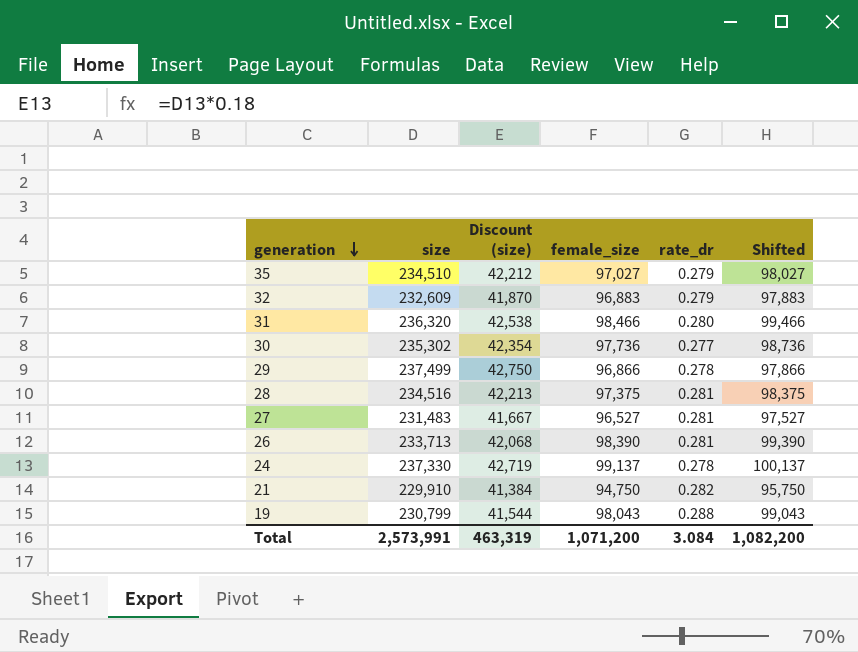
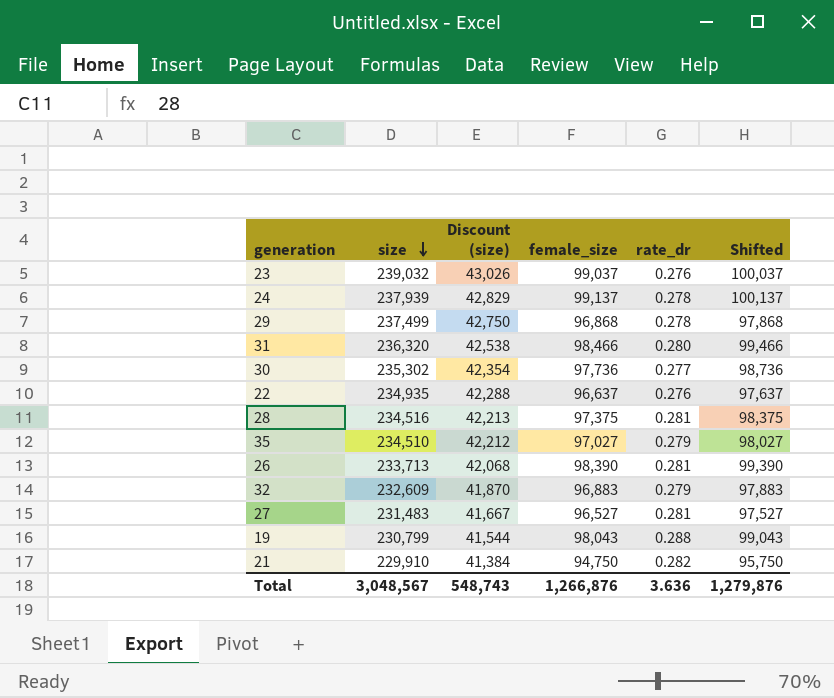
row order: generation descending -> size descending
row 23: none -> 239,032 | 43,026 | 99,037 | 0.276 | 100,037
24 | size: 237,330 -> 237,939
24 | Discount (size): 42,719 -> 42,829
29 | female_size: 96,866 -> 96,868
29 | Shifted: 97,866 -> 97,868
row 22: none -> 234,935 | 42,288 | 96,637 | 0.276 | 97,637
Total | size: 2,573,991 -> 3,048,567
Total | Discount (size): 463,319 -> 548,743
Total | female_size: 1,071,200 -> 1,266,876
Total | rate_dr: 3.084 -> 3.636
Total | Shifted: 1,082,200 -> 1,279,876

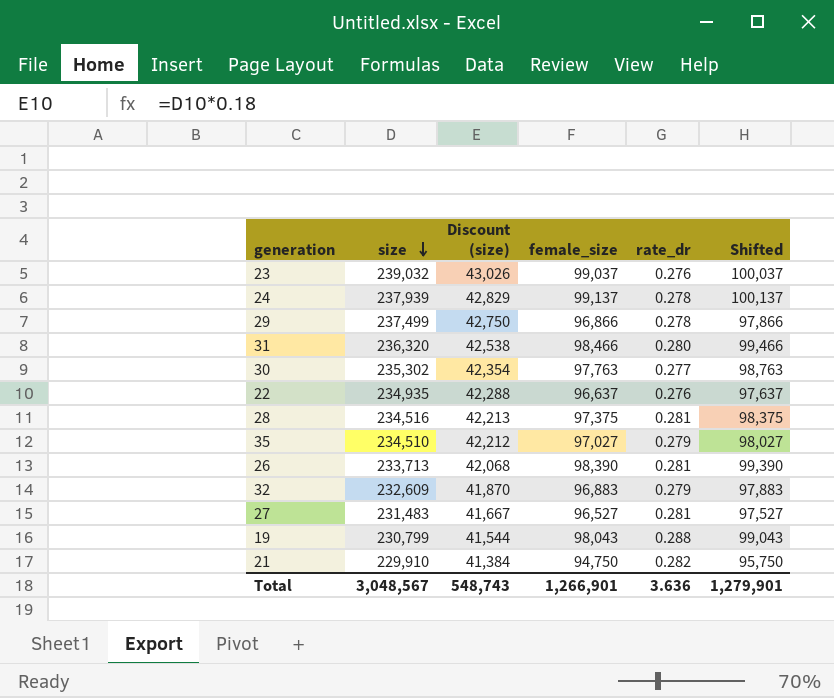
29 | female_size: 96,868 -> 96,866
29 | Shifted: 97,868 -> 97,866
30 | female_size: 97,736 -> 97,763
30 | Shifted: 98,736 -> 98,763
Total | female_size: 1,266,876 -> 1,266,901
Total | Shifted: 1,279,876 -> 1,279,901

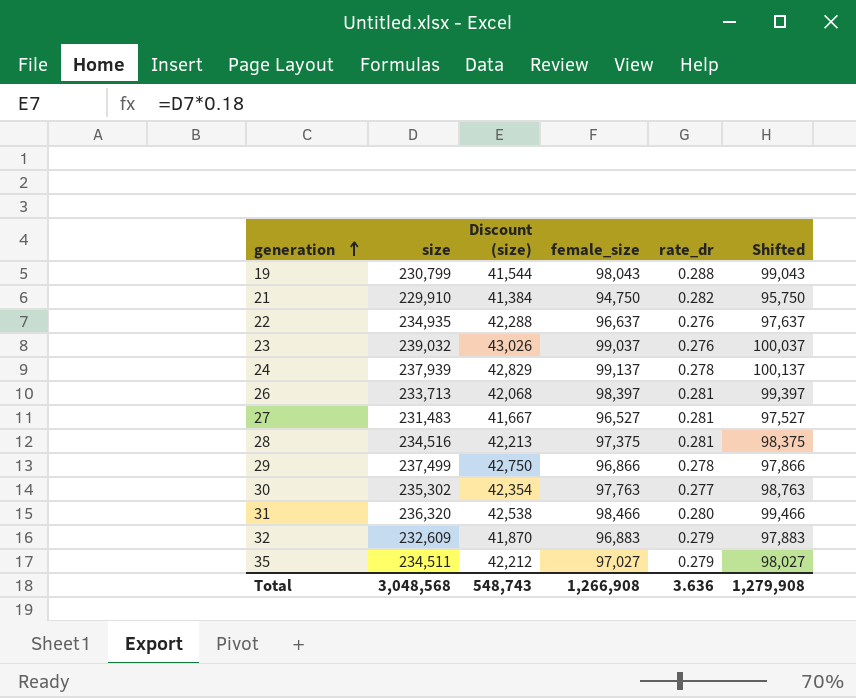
row order: size descending -> generation ascending
26 | female_size: 98,390 -> 98,397
26 | Shifted: 99,390 -> 99,397
35 | size: 234,510 -> 234,511
Total | size: 3,048,567 -> 3,048,568
Total | female_size: 1,266,901 -> 1,266,908
Total | Shifted: 1,279,901 -> 1,279,908

